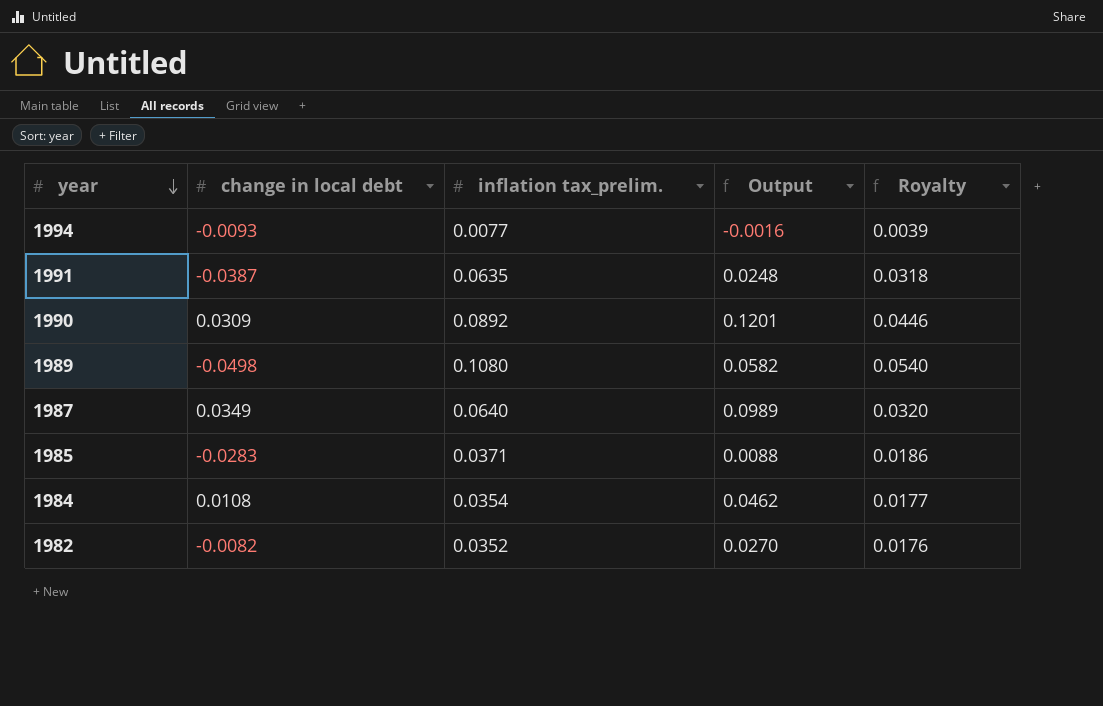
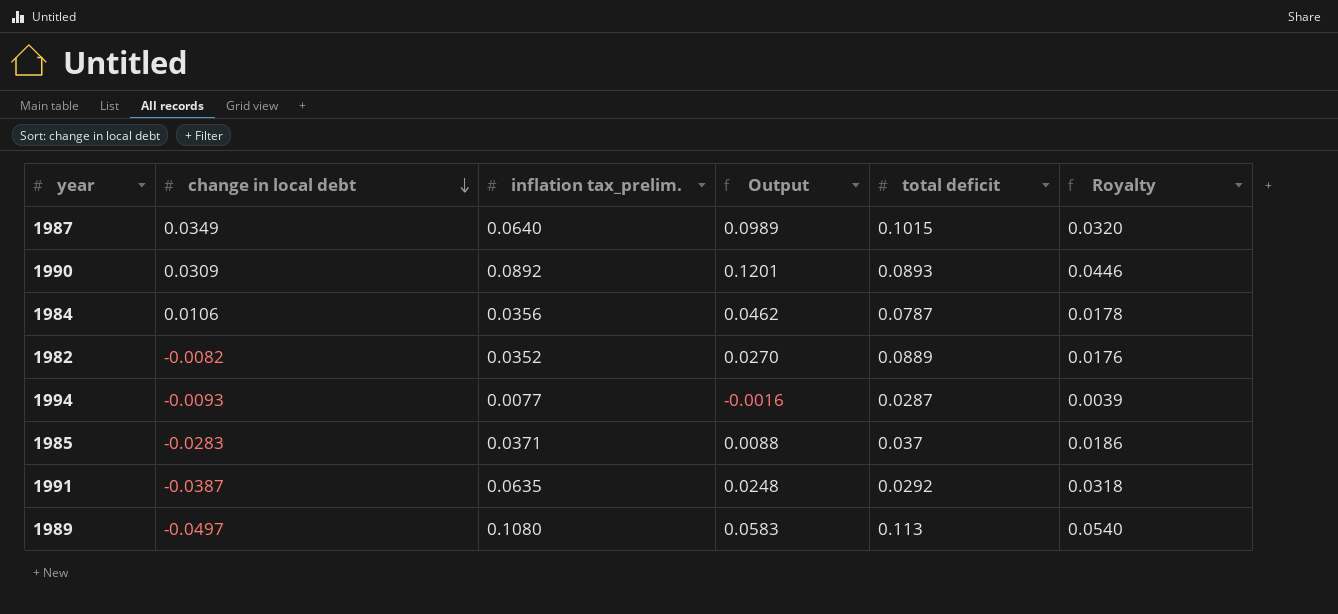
row order: year descending -> change in local debt descending
column total deficit | position: none -> 5
1984 | change in local debt: 0.0108 -> 0.0106
1984 | inflation tax_prelim.: 0.0354 -> 0.0356
1984 | Royalty: 0.0177 -> 0.0178
1989 | change in local debt: -0.0498 -> -0.0497
1989 | Output: 0.0582 -> 0.0583

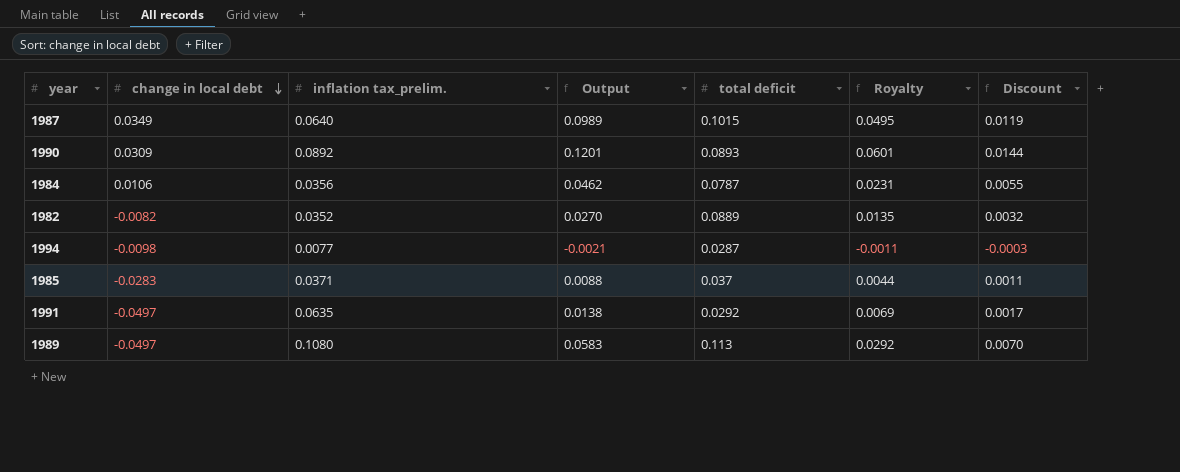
column Royalty | formula: [inflation tax_prelim.] * 0.5 -> [Output] * 0.5
column Discount | formula: none -> [Output] * 0.12
1994 | change in local debt: -0.0093 -> -0.0098
1994 | Output: -0.0016 -> -0.0021
1991 | change in local debt: -0.0387 -> -0.0497
1991 | Output: 0.0248 -> 0.0138

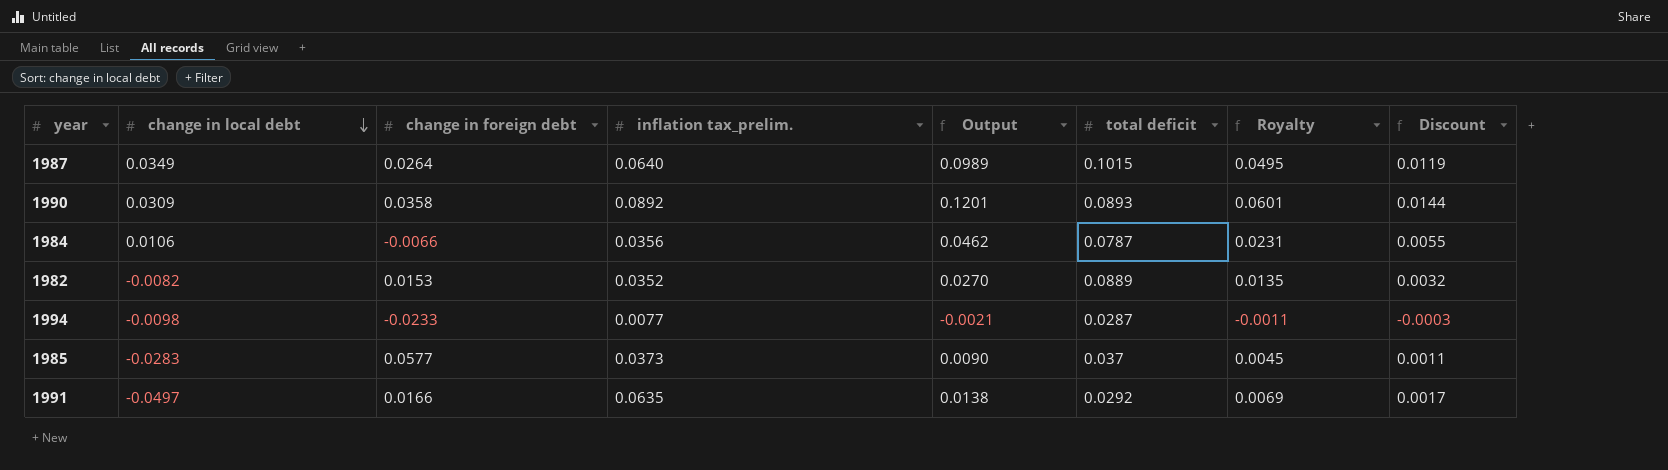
column change in foreign debt | position: none -> 3
row 1989: -0.0497 | 0.1080 | 0.0583 | 0.113 | 0.0292 | 0.0070 -> none
1985 | inflation tax_prelim.: 0.0371 -> 0.0373
1985 | Output: 0.0088 -> 0.0090
1985 | Royalty: 0.0044 -> 0.0045

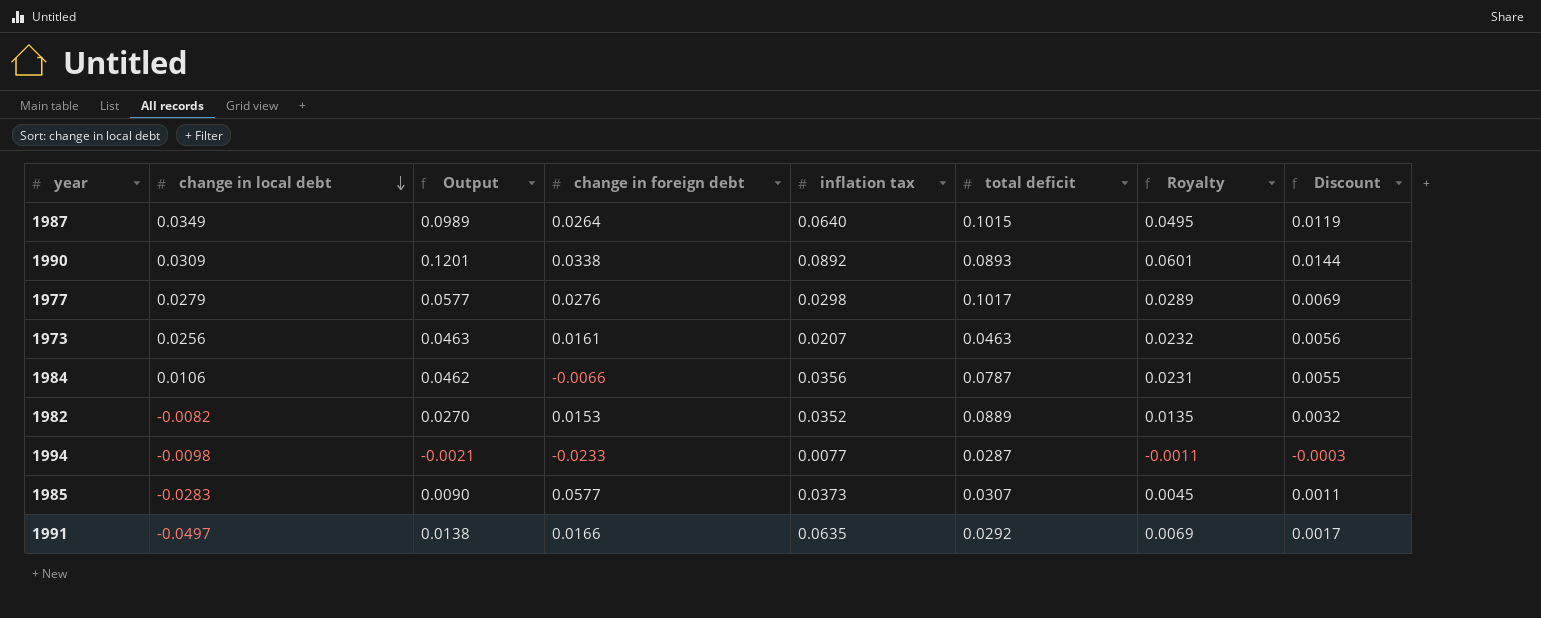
column Output | position: 5 -> 3
column name: inflation tax_prelim. -> inflation tax
1990 | change in foreign debt: 0.0358 -> 0.0338
row 1977: none -> 0.0279 | 0.0577 | 0.0276 | 0.0298 | 0.1017 | 0.0289 | 0.0069
row 1973: none -> 0.0256 | 0.0463 | 0.0161 | 0.0207 | 0.0463 | 0.0232 | 0.0056
1985 | total deficit: 0.037 -> 0.0307

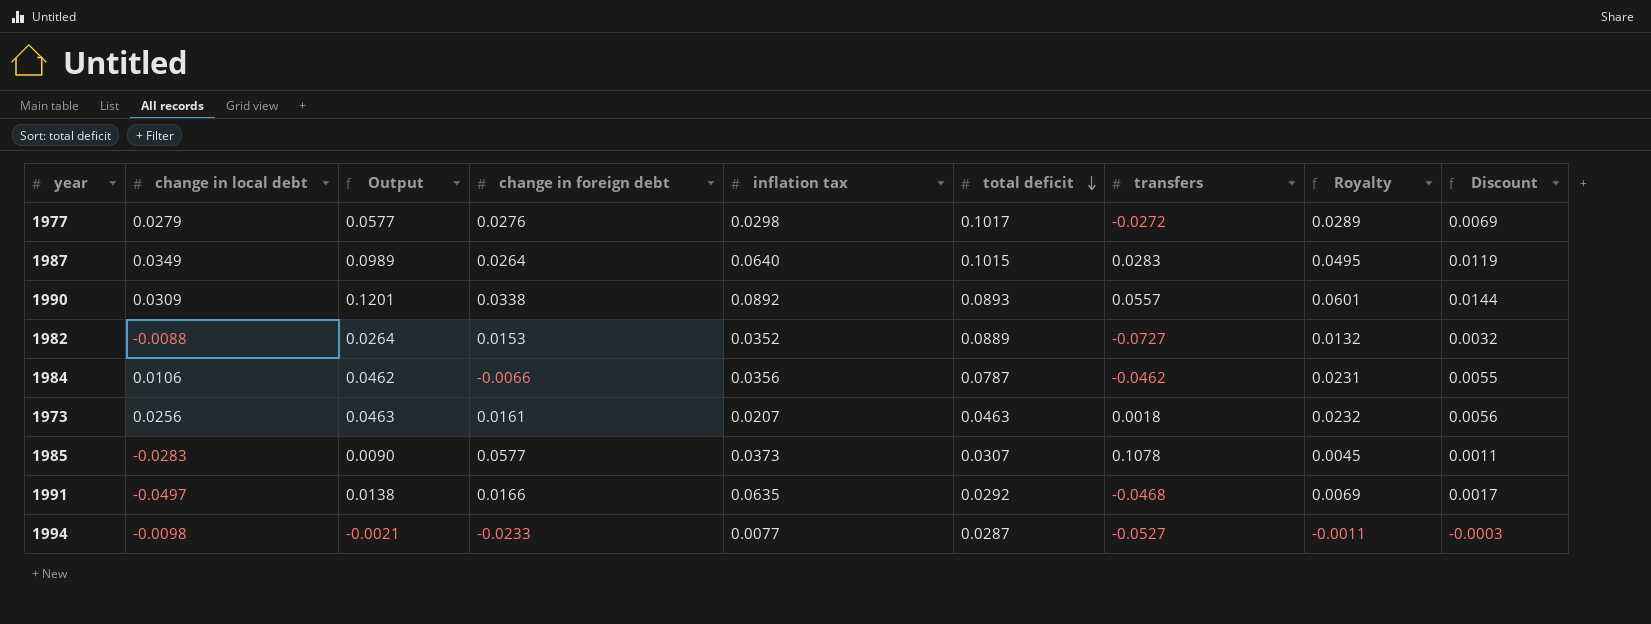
row order: change in local debt descending -> total deficit descending
column transfers | position: none -> 7
1982 | change in local debt: -0.0082 -> -0.0088
1982 | Output: 0.0270 -> 0.0264
1982 | Royalty: 0.0135 -> 0.0132

